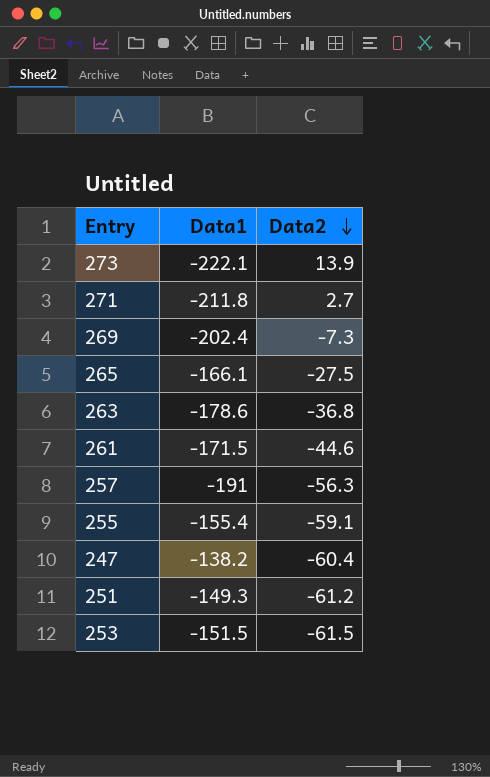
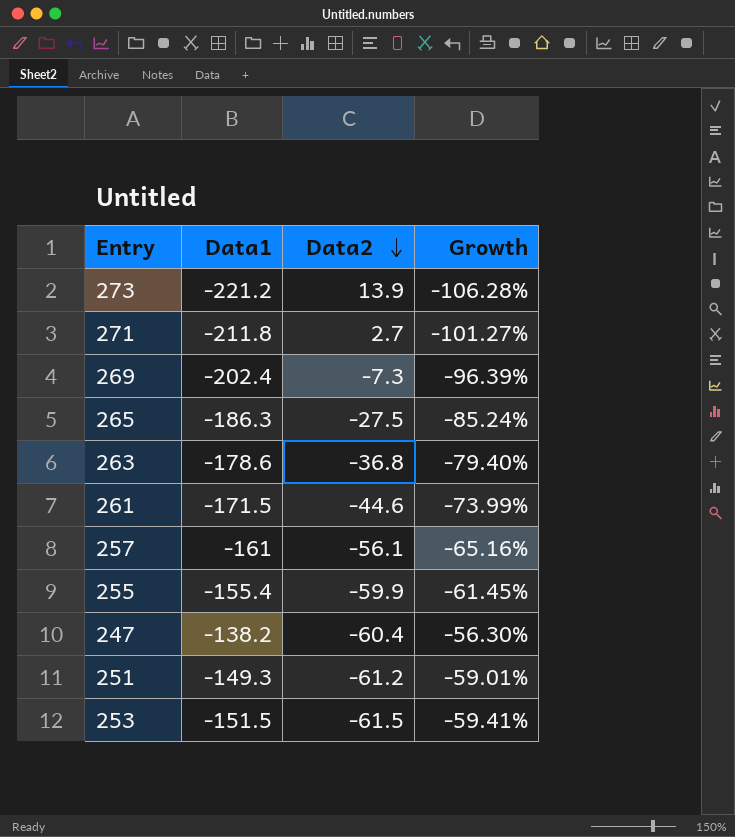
column Growth | formula: none -> ([Data2] - [Data1]) / [Data1]
273 | Data1: -222.1 -> -221.2
265 | Data1: -166.1 -> -186.3
257 | Data1: -191 -> -161
257 | Data2: -56.3 -> -56.1
255 | Data2: -59.1 -> -59.9

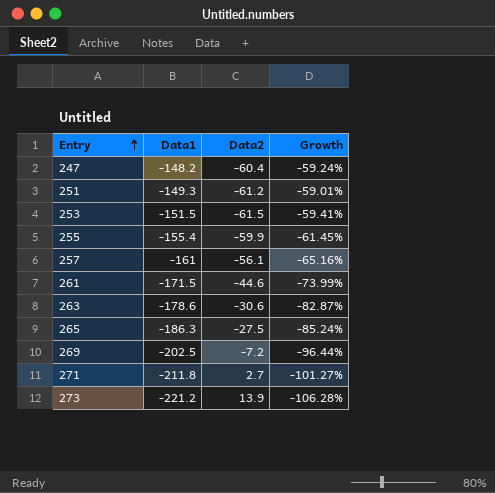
row order: Data2 descending -> Entry ascending
247 | Data1: -138.2 -> -148.2
247 | Growth: -56.30% -> -59.24%
263 | Data2: -36.8 -> -30.6
263 | Growth: -79.40% -> -82.87%
269 | Data1: -202.4 -> -202.5
269 | Data2: -7.3 -> -7.2
269 | Growth: -96.39% -> -96.44%

